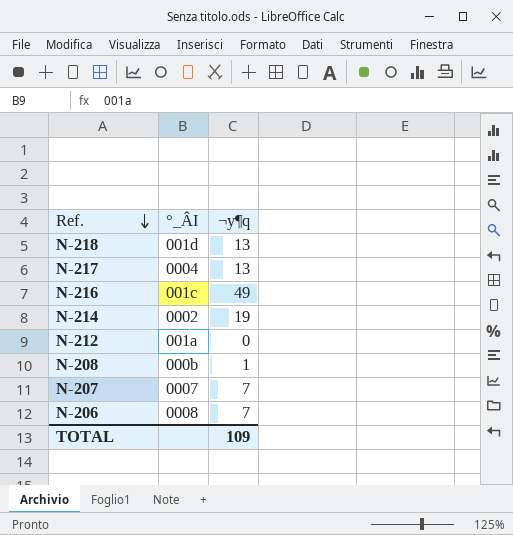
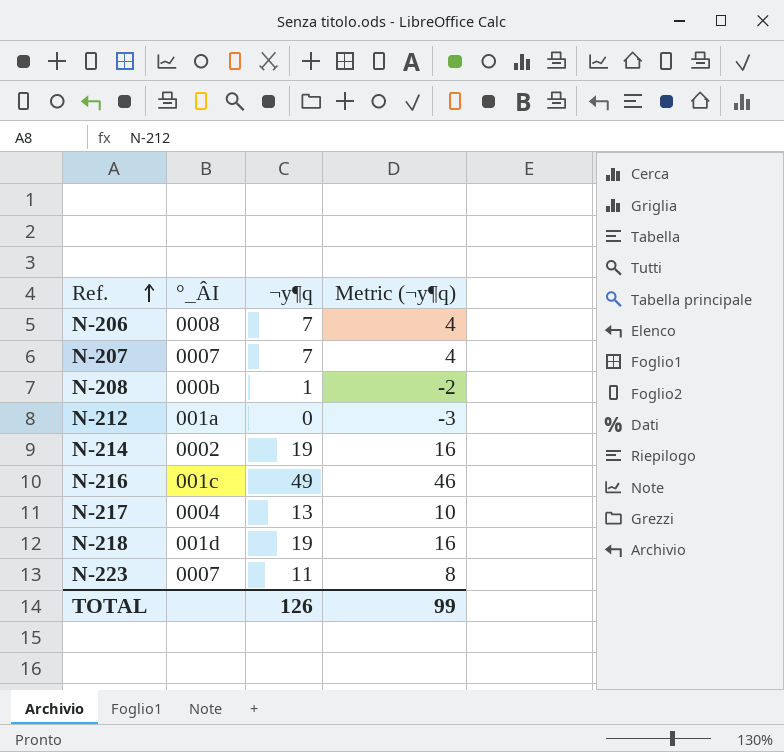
row order: Ref. descending -> Ref. ascending
column Metric (¬y¶q) | formula: none -> [¬y¶q] - 3
N-218 | ¬y¶q: 13 -> 19
row N-223: none -> 0007 | 11 | 8
TOTAL | ¬y¶q: 109 -> 126

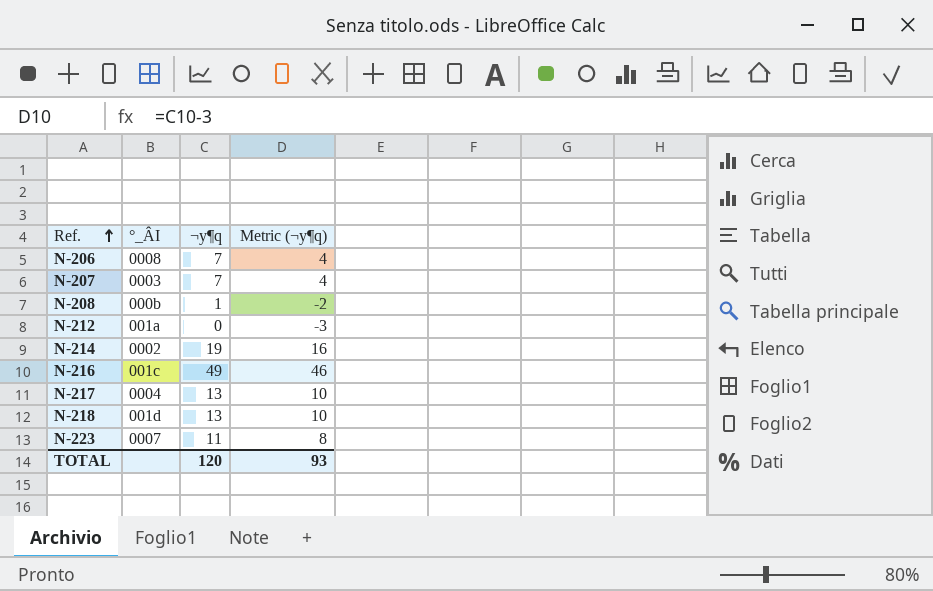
N-207 | °_ÂI: 0007 -> 0003
N-218 | ¬y¶q: 19 -> 13
N-218 | Metric (¬y¶q): 16 -> 10
TOTAL | ¬y¶q: 126 -> 120
TOTAL | Metric (¬y¶q): 99 -> 93

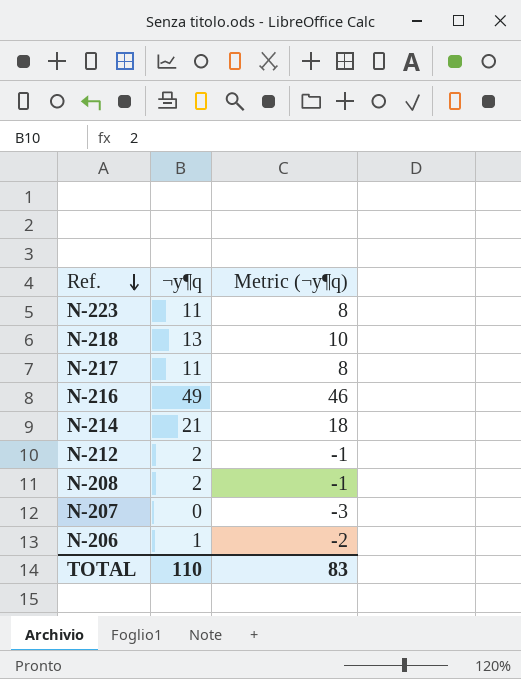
row order: Ref. ascending -> Ref. descending
column °_ÂI | position: 2 -> none
N-217 | ¬y¶q: 13 -> 11
N-217 | Metric (¬y¶q): 10 -> 8
N-214 | ¬y¶q: 19 -> 21
N-214 | Metric (¬y¶q): 16 -> 18
N-212 | ¬y¶q: 0 -> 2
N-212 | Metric (¬y¶q): -3 -> -1
N-208 | ¬y¶q: 1 -> 2
N-208 | Metric (¬y¶q): -2 -> -1
N-207 | ¬y¶q: 7 -> 0
N-207 | Metric (¬y¶q): 4 -> -3
N-206 | ¬y¶q: 7 -> 1
N-206 | Metric (¬y¶q): 4 -> -2
TOTAL | ¬y¶q: 120 -> 110
TOTAL | Metric (¬y¶q): 93 -> 83

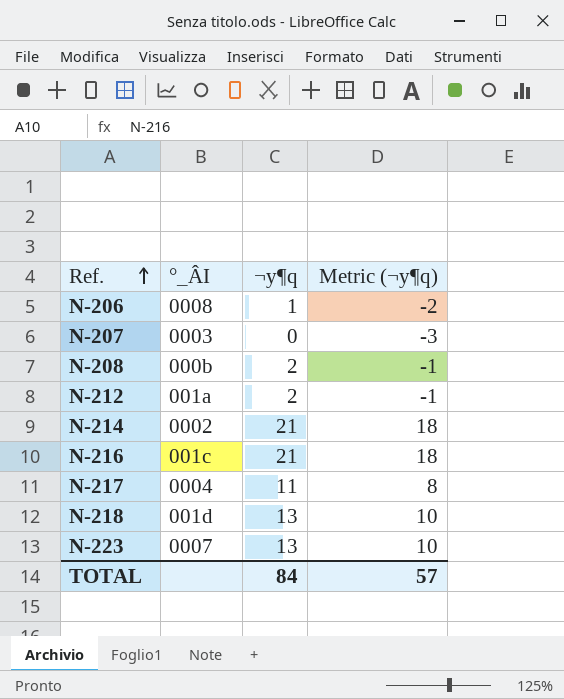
row order: Ref. descending -> Ref. ascending
column °_ÂI | position: none -> 2
N-216 | ¬y¶q: 49 -> 21
N-216 | Metric (¬y¶q): 46 -> 18
N-223 | ¬y¶q: 11 -> 13
N-223 | Metric (¬y¶q): 8 -> 10
TOTAL | ¬y¶q: 110 -> 84
TOTAL | Metric (¬y¶q): 83 -> 57

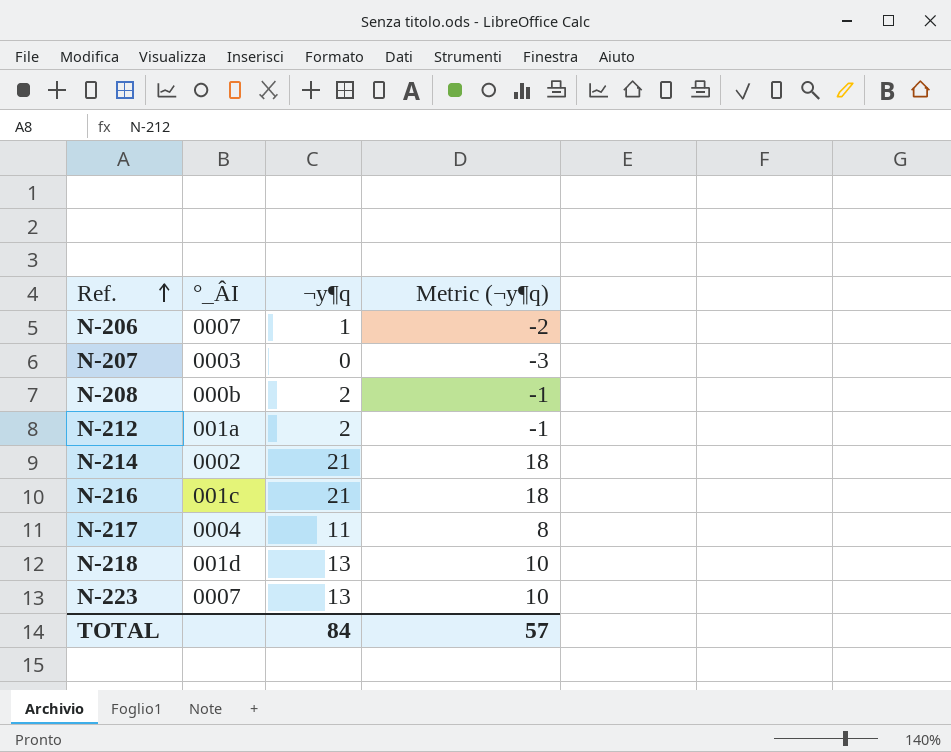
N-206 | °_ÂI: 0008 -> 0007

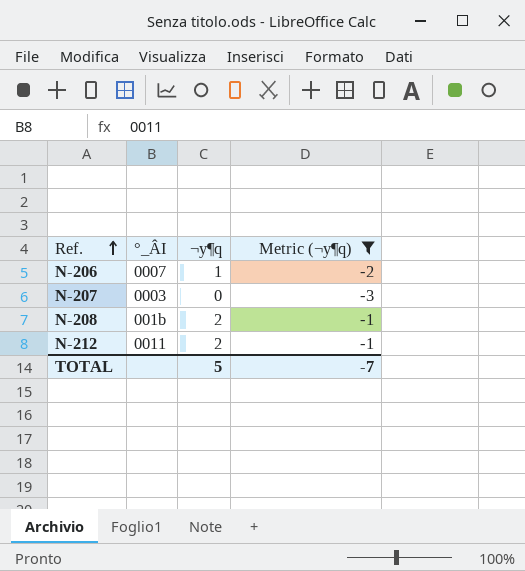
filter: none -> Metric (¬y¶q) <= -1
N-208 | °_ÂI: 000b -> 001b
N-212 | °_ÂI: 001a -> 0011
TOTAL | ¬y¶q: 84 -> 5
TOTAL | Metric (¬y¶q): 57 -> -7

